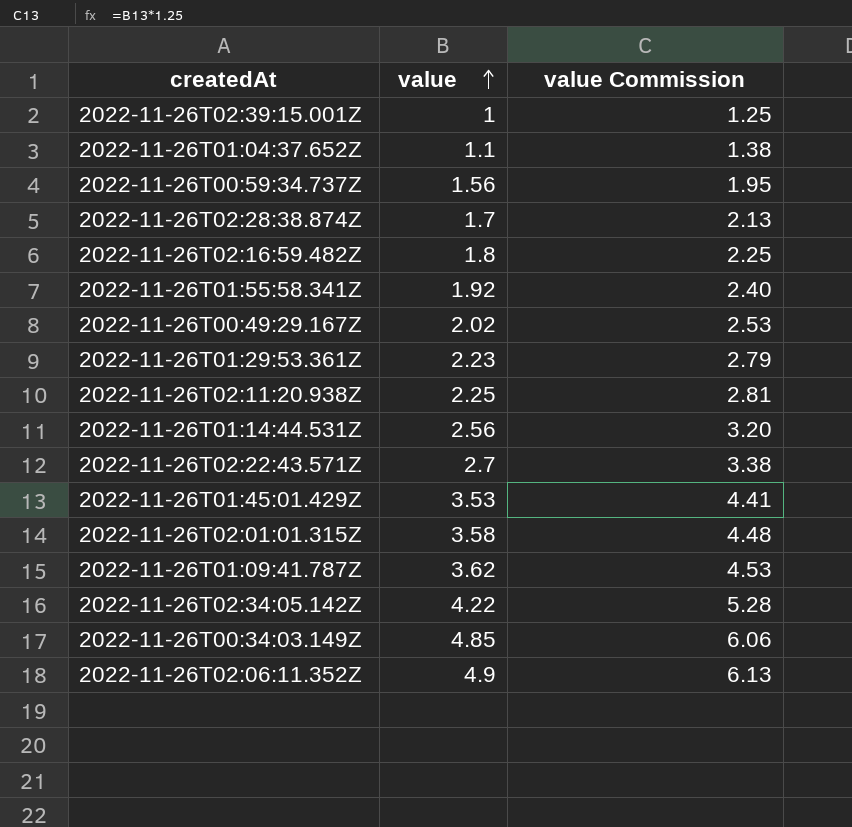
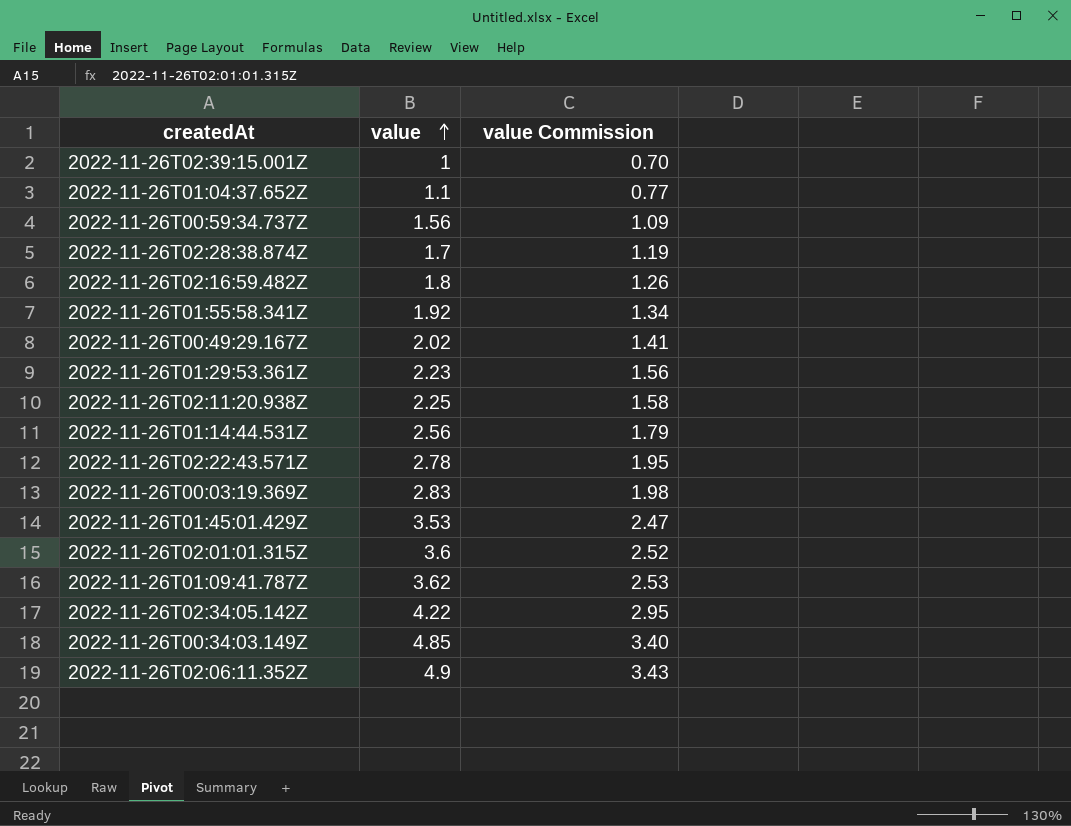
column value Commission | formula: [value] * 1.25 -> [value] * 0.7
2022-11-26T02:22:43.571Z | value: 2.7 -> 2.78
row 2022-11-26T00:03:19.369Z: none -> 2.83 | 1.98
2022-11-26T02:01:01.315Z | value: 3.58 -> 3.6

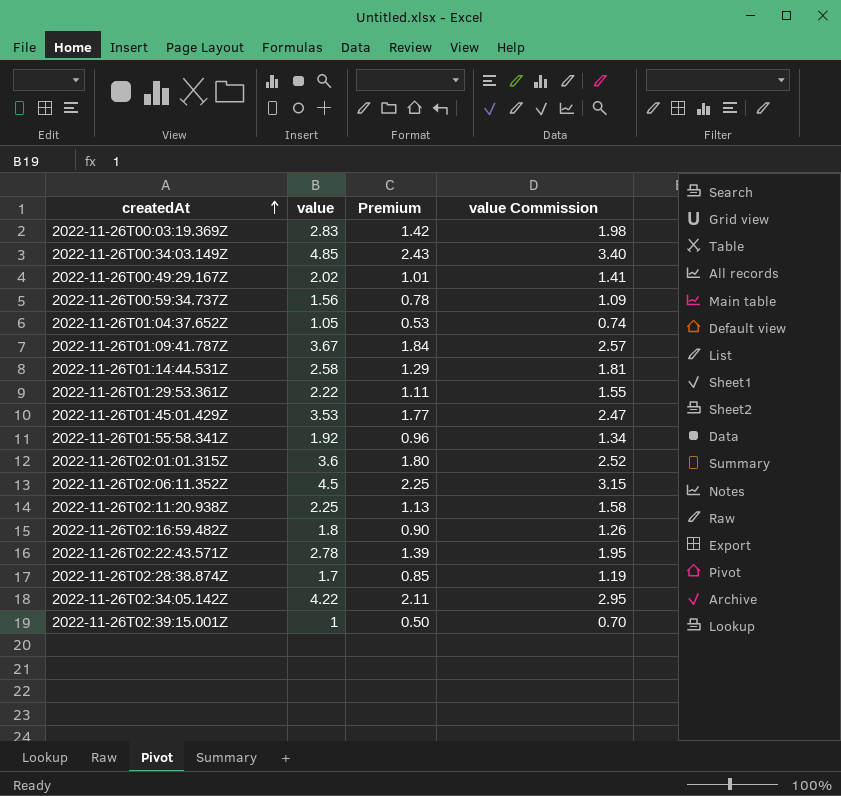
row order: value ascending -> createdAt ascending
column Premium | formula: none -> [value] * 0.5
2022-11-26T01:04:37.652Z | value: 1.1 -> 1.05
2022-11-26T01:04:37.652Z | value Commission: 0.77 -> 0.74
2022-11-26T01:09:41.787Z | value: 3.62 -> 3.67
2022-11-26T01:09:41.787Z | value Commission: 2.53 -> 2.57
2022-11-26T01:14:44.531Z | value: 2.56 -> 2.58
2022-11-26T01:14:44.531Z | value Commission: 1.79 -> 1.81
2022-11-26T01:29:53.361Z | value: 2.23 -> 2.22
2022-11-26T01:29:53.361Z | value Commission: 1.56 -> 1.55
2022-11-26T02:06:11.352Z | value: 4.9 -> 4.5
2022-11-26T02:06:11.352Z | value Commission: 3.43 -> 3.15

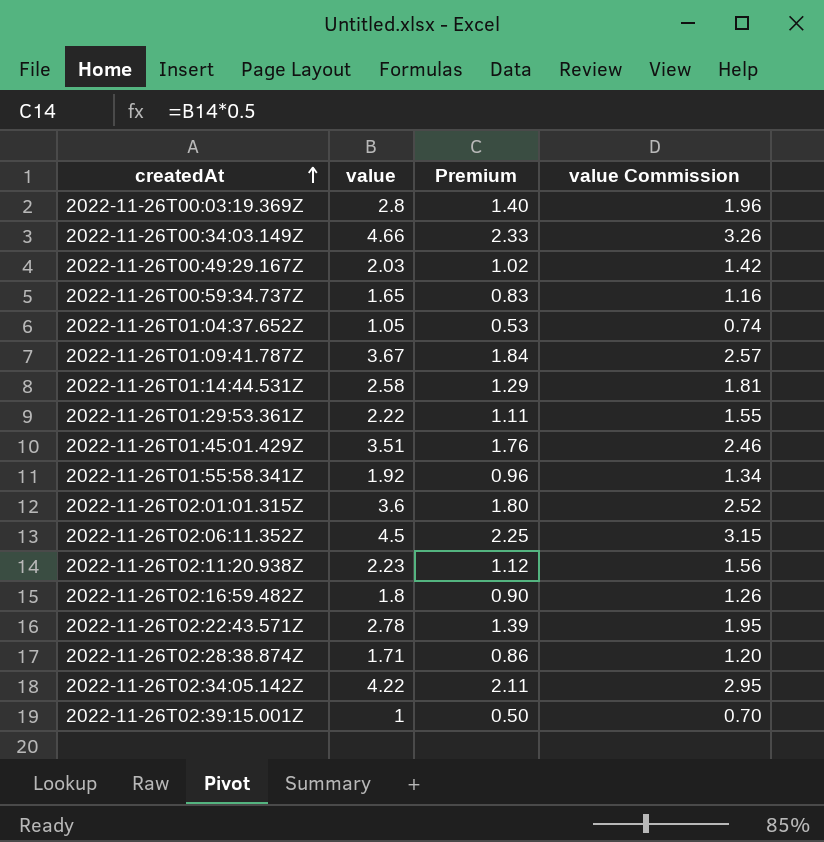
2022-11-26T00:03:19.369Z | value: 2.83 -> 2.8
2022-11-26T00:03:19.369Z | Premium: 1.42 -> 1.40
2022-11-26T00:03:19.369Z | value Commission: 1.98 -> 1.96
2022-11-26T00:34:03.149Z | value: 4.85 -> 4.66
2022-11-26T00:34:03.149Z | Premium: 2.43 -> 2.33
2022-11-26T00:34:03.149Z | value Commission: 3.40 -> 3.26
2022-11-26T00:49:29.167Z | value: 2.02 -> 2.03
2022-11-26T00:49:29.167Z | Premium: 1.01 -> 1.02
2022-11-26T00:49:29.167Z | value Commission: 1.41 -> 1.42
2022-11-26T00:59:34.737Z | value: 1.56 -> 1.65
2022-11-26T00:59:34.737Z | Premium: 0.78 -> 0.83
2022-11-26T00:59:34.737Z | value Commission: 1.09 -> 1.16
2022-11-26T01:45:01.429Z | value: 3.53 -> 3.51
2022-11-26T01:45:01.429Z | Premium: 1.77 -> 1.76
2022-11-26T01:45:01.429Z | value Commission: 2.47 -> 2.46
2022-11-26T02:11:20.938Z | value: 2.25 -> 2.23
2022-11-26T02:11:20.938Z | Premium: 1.13 -> 1.12
2022-11-26T02:11:20.938Z | value Commission: 1.58 -> 1.56
2022-11-26T02:28:38.874Z | value: 1.7 -> 1.71
2022-11-26T02:28:38.874Z | Premium: 0.85 -> 0.86
2022-11-26T02:28:38.874Z | value Commission: 1.19 -> 1.20

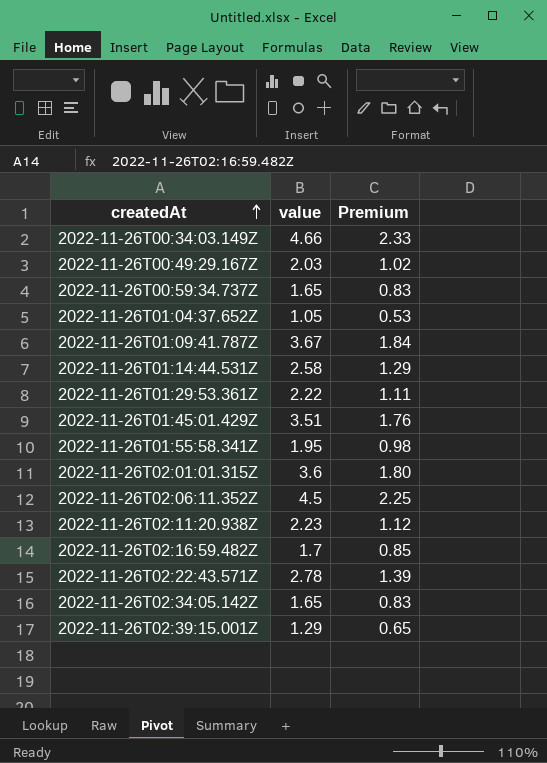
column value Commission | formula: [value] * 0.7 -> none
row 2022-11-26T00:03:19.369Z: 2.8 | 1.40 | 1.96 -> none
row 2022-11-26T02:28:38.874Z: 1.71 | 0.86 | 1.20 -> none
2022-11-26T01:55:58.341Z | value: 1.92 -> 1.95
2022-11-26T01:55:58.341Z | Premium: 0.96 -> 0.98
2022-11-26T02:16:59.482Z | value: 1.8 -> 1.7
2022-11-26T02:16:59.482Z | Premium: 0.90 -> 0.85
2022-11-26T02:34:05.142Z | value: 4.22 -> 1.65
2022-11-26T02:34:05.142Z | Premium: 2.11 -> 0.83
2022-11-26T02:39:15.001Z | value: 1 -> 1.29
2022-11-26T02:39:15.001Z | Premium: 0.50 -> 0.65

